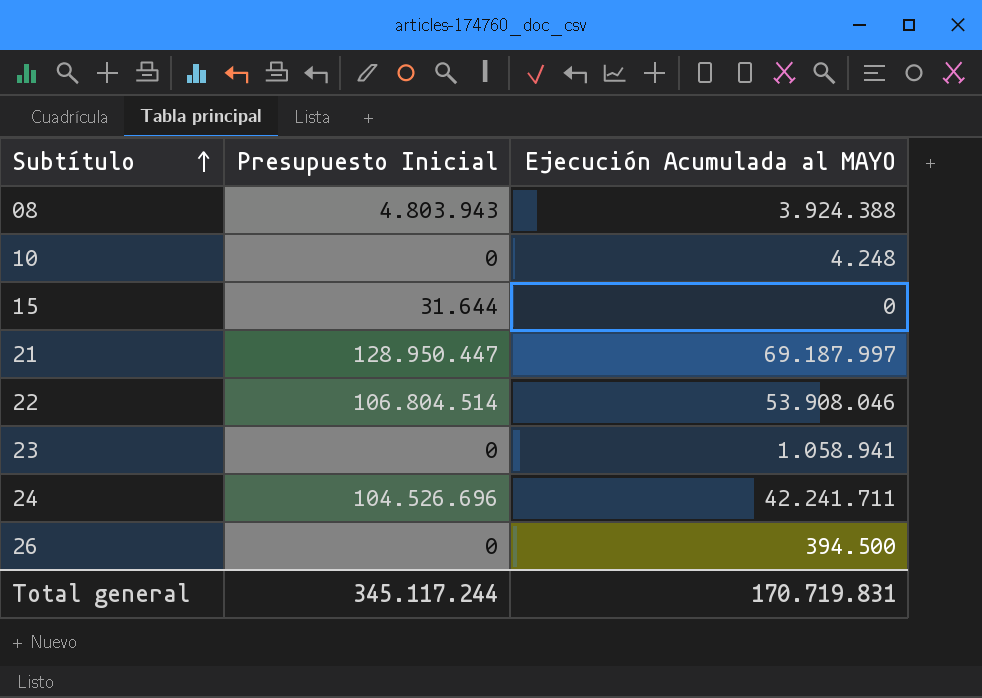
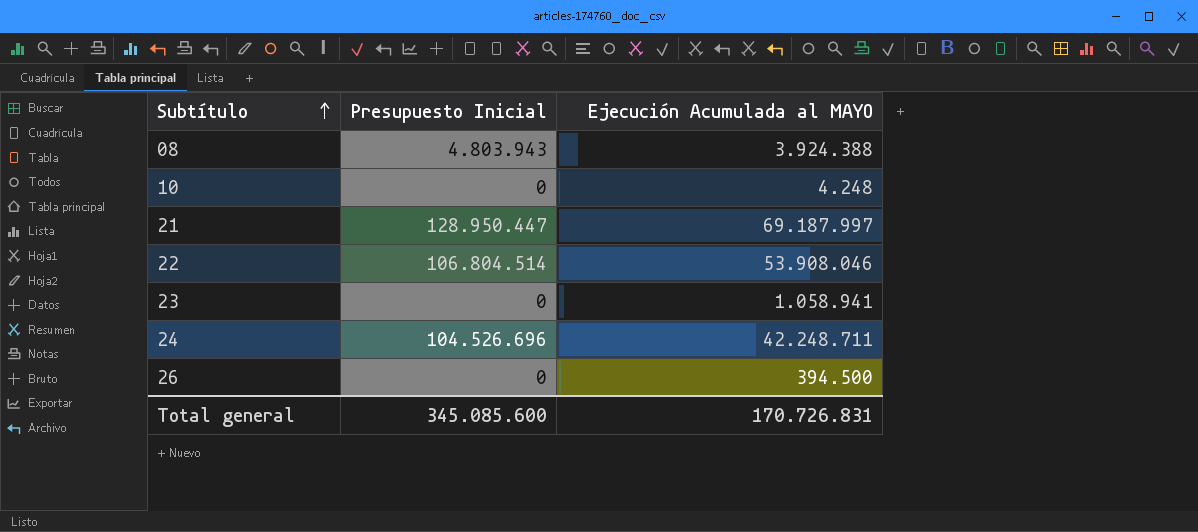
row 15: 31.644 | 0 -> none
24 | Ejecución Acumulada al MAYO: 42.241.711 -> 42.248.711
Total general | Presupuesto Inicial: 345.117.244 -> 345.085.600
Total general | Ejecución Acumulada al MAYO: 170.719.831 -> 170.726.831

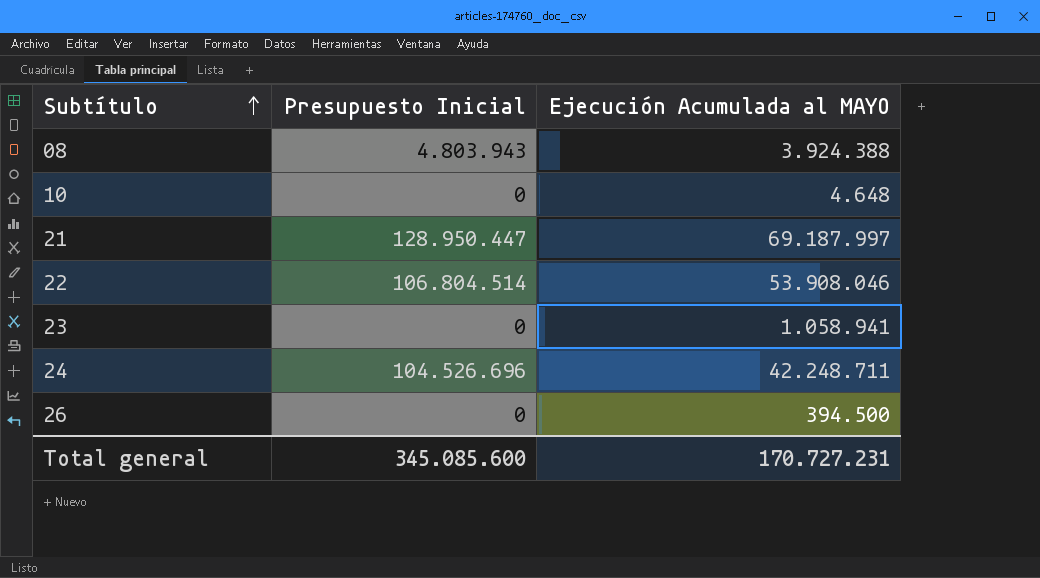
10 | Ejecución Acumulada al MAYO: 4.248 -> 4.648
Total general | Ejecución Acumulada al MAYO: 170.726.831 -> 170.727.231

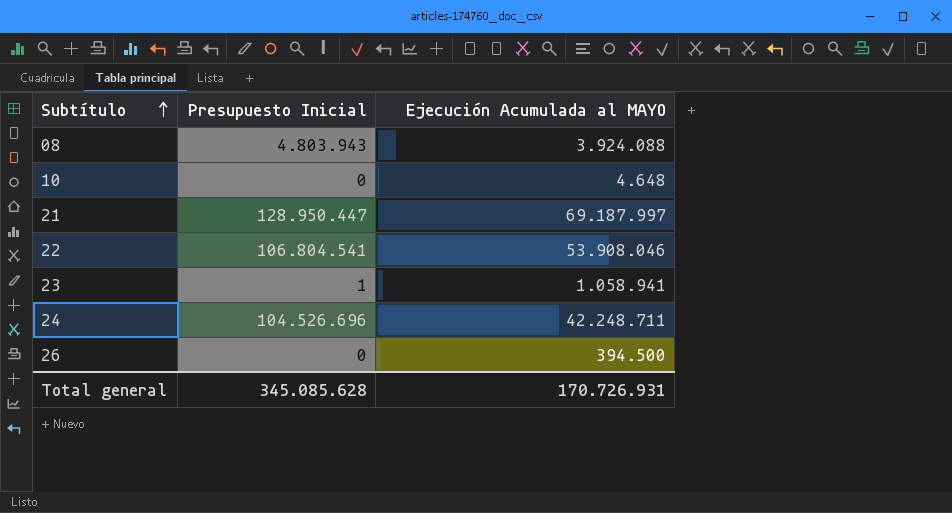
08 | Ejecución Acumulada al MAYO: 3.924.388 -> 3.924.088
22 | Presupuesto Inicial: 106.804.514 -> 106.804.541
23 | Presupuesto Inicial: 0 -> 1
Total general | Presupuesto Inicial: 345.085.600 -> 345.085.628
Total general | Ejecución Acumulada al MAYO: 170.727.231 -> 170.726.931

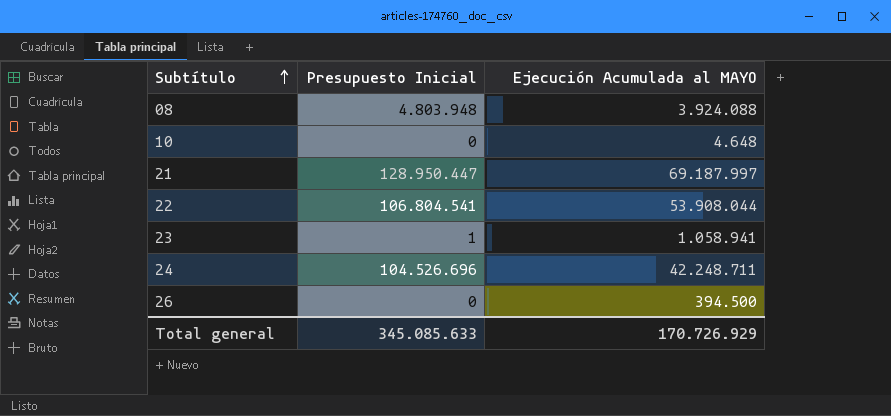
08 | Presupuesto Inicial: 4.803.943 -> 4.803.948
22 | Ejecución Acumulada al MAYO: 53.908.046 -> 53.908.044
Total general | Presupuesto Inicial: 345.085.628 -> 345.085.633
Total general | Ejecución Acumulada al MAYO: 170.726.931 -> 170.726.929

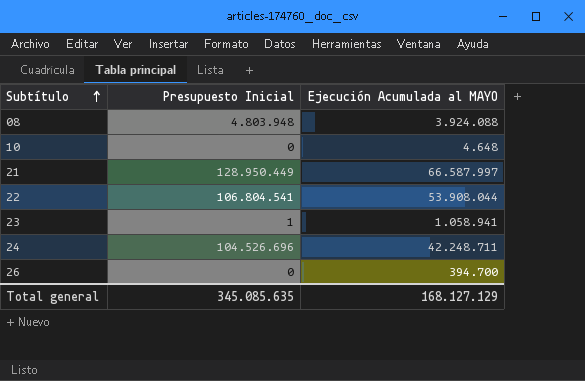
21 | Presupuesto Inicial: 128.950.447 -> 128.950.449
21 | Ejecución Acumulada al MAYO: 69.187.997 -> 66.587.997
26 | Ejecución Acumulada al MAYO: 394.500 -> 394.700
Total general | Presupuesto Inicial: 345.085.633 -> 345.085.635
Total general | Ejecución Acumulada al MAYO: 170.726.929 -> 168.127.129

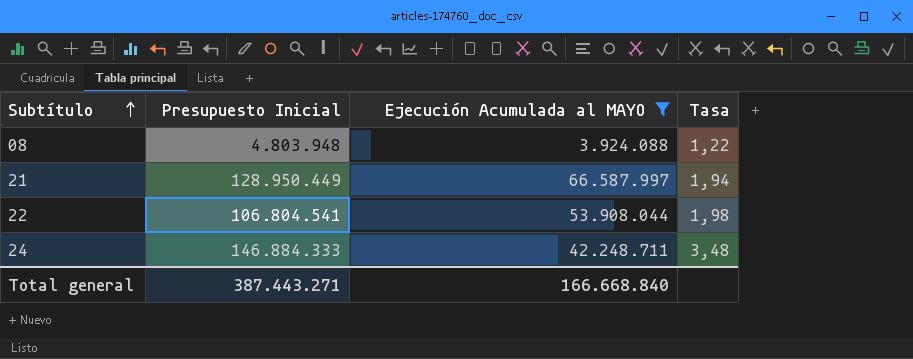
filter: none -> Ejecución Acumulada al MAYO >= 3.924.088
column Tasa | formula: none -> [Presupuesto Inicial] / [Ejecución Acumulada al MAYO]
24 | Presupuesto Inicial: 104.526.696 -> 146.884.333
Total general | Presupuesto Inicial: 345.085.635 -> 387.443.271
Total general | Ejecución Acumulada al MAYO: 168.127.129 -> 166.668.840

